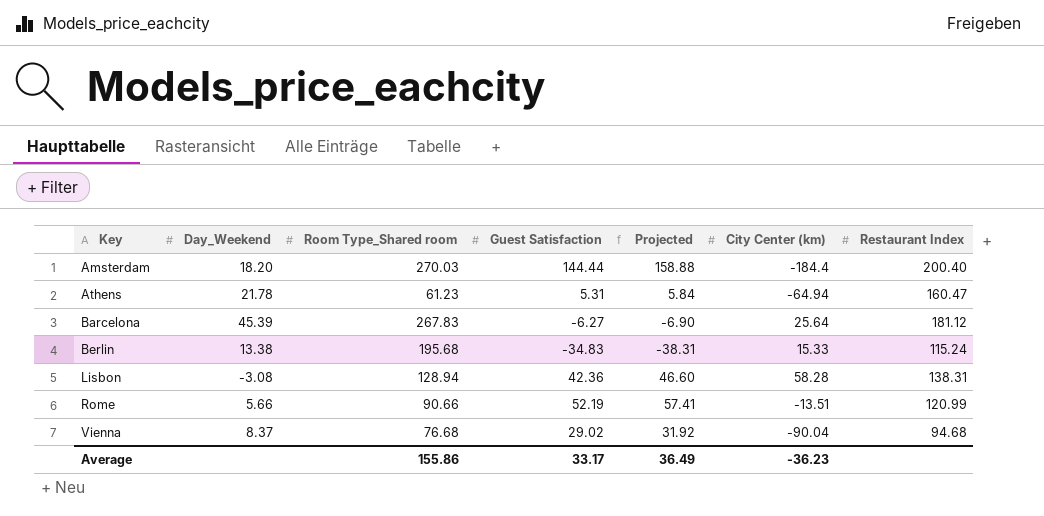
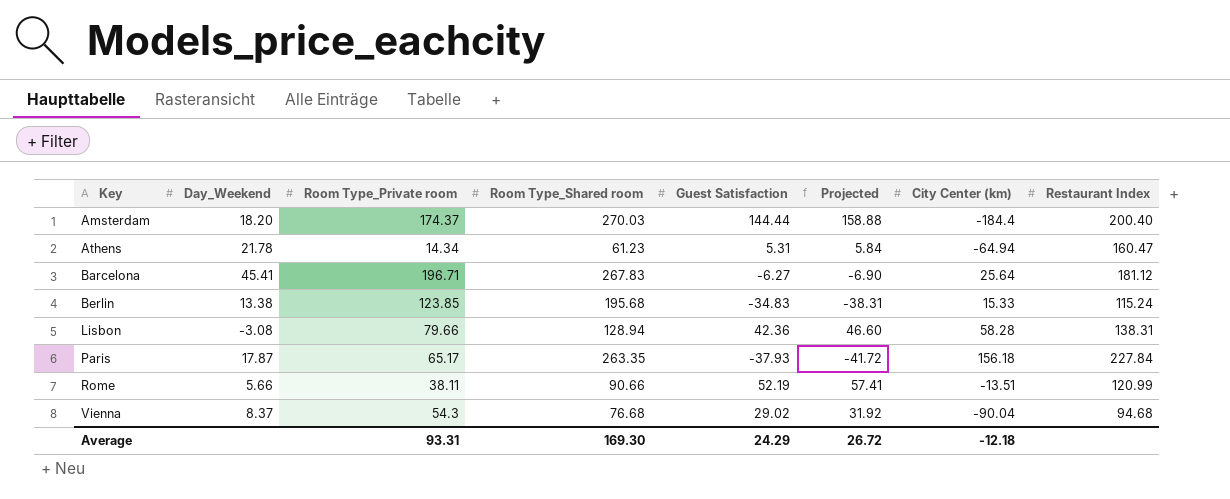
column Room Type_Private room | position: none -> 3
Barcelona | Day_Weekend: 45.39 -> 45.41
row Paris: none -> 17.87 | 65.17 | 263.35 | -37.93 | -41.72 | 156.18 | 227.84
Average | Room Type_Shared room: 155.86 -> 169.30
Average | Guest Satisfaction: 33.17 -> 24.29
Average | Projected: 36.49 -> 26.72
Average | City Center (km): -36.23 -> -12.18

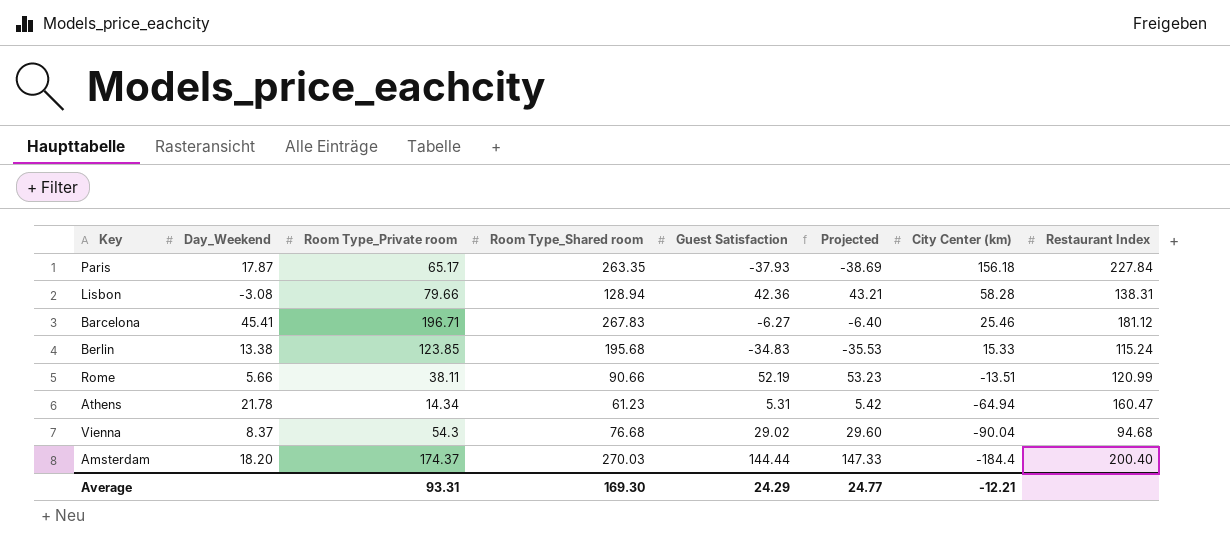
row order: Key ascending -> City Center (km) descending
column Projected | formula: [Guest Satisfaction] * 1.1 -> [Guest Satisfaction] * 1.02
Barcelona | City Center (km): 25.64 -> 25.46
Average | Projected: 26.72 -> 24.77
Average | City Center (km): -12.18 -> -12.21

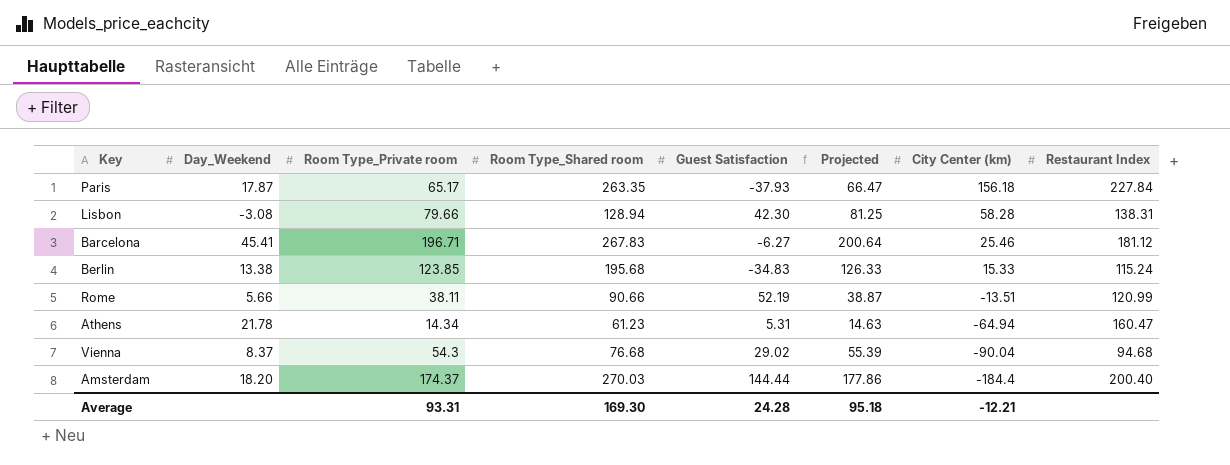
column Projected | formula: [Guest Satisfaction] * 1.02 -> [Room Type_Private room] * 1.02
Lisbon | Guest Satisfaction: 42.36 -> 42.30
Average | Guest Satisfaction: 24.29 -> 24.28
Average | Projected: 24.77 -> 95.18

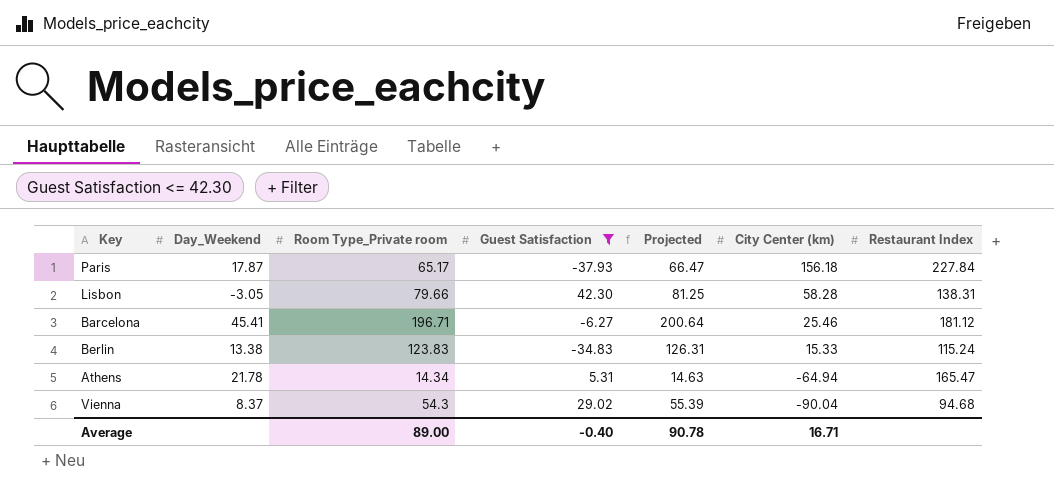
filter: none -> Guest Satisfaction <= 42.30
column Room Type_Shared room | position: 4 -> none
Lisbon | Day_Weekend: -3.08 -> -3.05
Berlin | Room Type_Private room: 123.85 -> 123.83
Berlin | Projected: 126.33 -> 126.31
Athens | Restaurant Index: 160.47 -> 165.47
Average | Room Type_Private room: 93.31 -> 89.00
Average | Guest Satisfaction: 24.28 -> -0.40
Average | Projected: 95.18 -> 90.78
Average | City Center (km): -12.21 -> 16.71

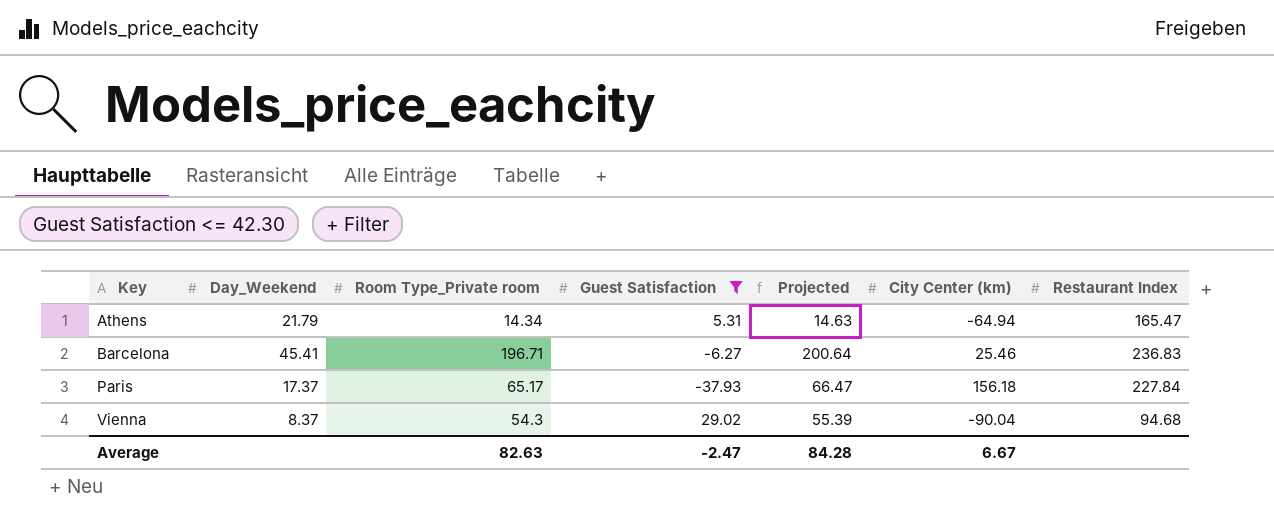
row order: City Center (km) descending -> Key ascending
row Lisbon: -3.05 | 79.66 | 42.30 | 81.25 | 58.28 | 138.31 -> none
row Berlin: 13.38 | 123.83 | -34.83 | 126.31 | 15.33 | 115.24 -> none
Athens | Day_Weekend: 21.78 -> 21.79
Barcelona | Restaurant Index: 181.12 -> 236.83
Paris | Day_Weekend: 17.87 -> 17.37
Average | Room Type_Private room: 89.00 -> 82.63
Average | Guest Satisfaction: -0.40 -> -2.47
Average | Projected: 90.78 -> 84.28
Average | City Center (km): 16.71 -> 6.67

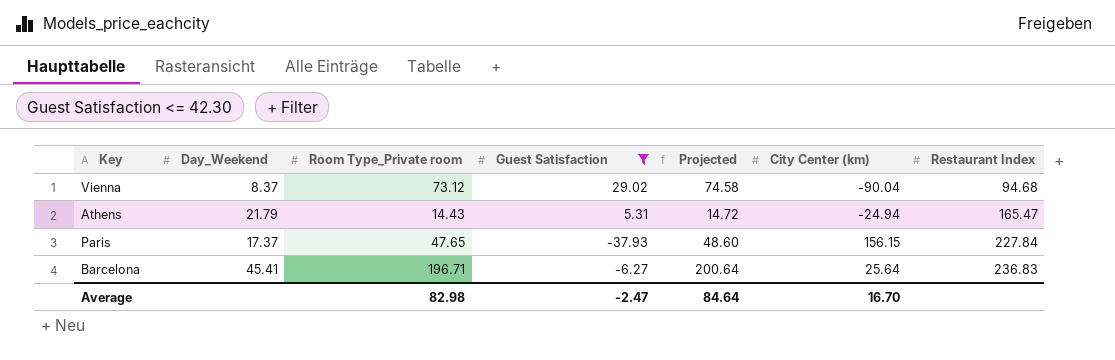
row order: Key ascending -> Restaurant Index ascending
Vienna | Room Type_Private room: 54.3 -> 73.12
Vienna | Projected: 55.39 -> 74.58
Athens | Room Type_Private room: 14.34 -> 14.43
Athens | Projected: 14.63 -> 14.72
Athens | City Center (km): -64.94 -> -24.94
Paris | Room Type_Private room: 65.17 -> 47.65
Paris | Projected: 66.47 -> 48.60
Paris | City Center (km): 156.18 -> 156.15
Barcelona | City Center (km): 25.46 -> 25.64
Average | Room Type_Private room: 82.63 -> 82.98
Average | Projected: 84.28 -> 84.64
Average | City Center (km): 6.67 -> 16.70

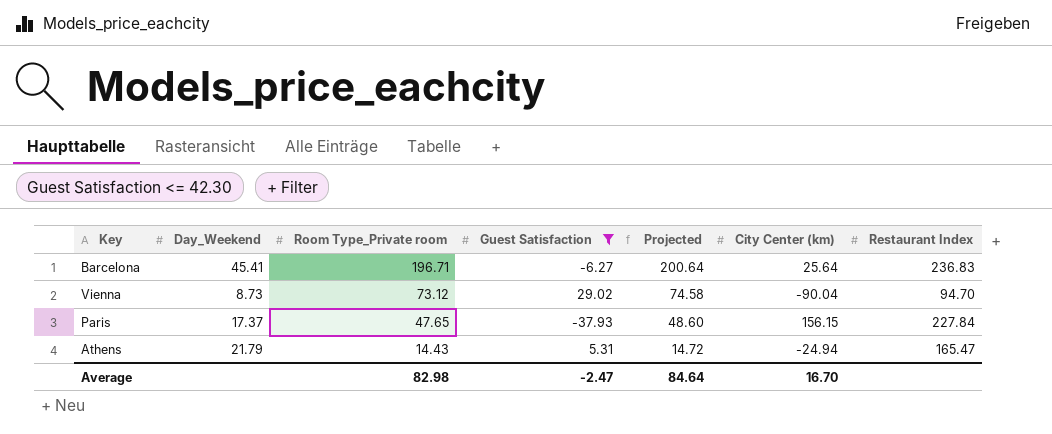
row order: Restaurant Index ascending -> Room Type_Private room descending
Vienna | Day_Weekend: 8.37 -> 8.73
Vienna | Restaurant Index: 94.68 -> 94.70

